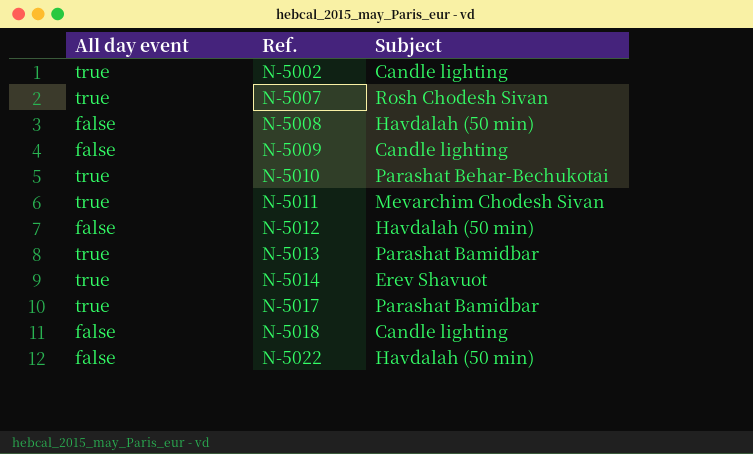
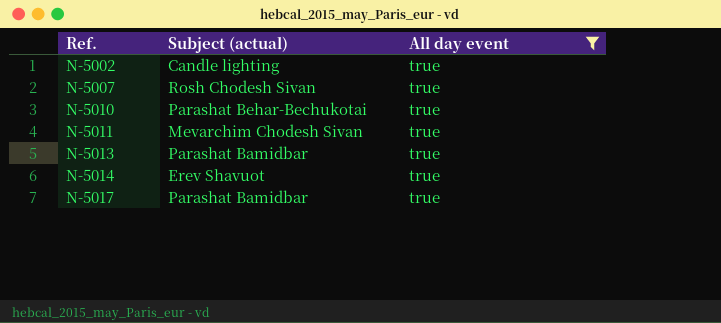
filter: none -> All day event = true
column name: Subject -> Subject (actual)
column All day event | position: 1 -> 3

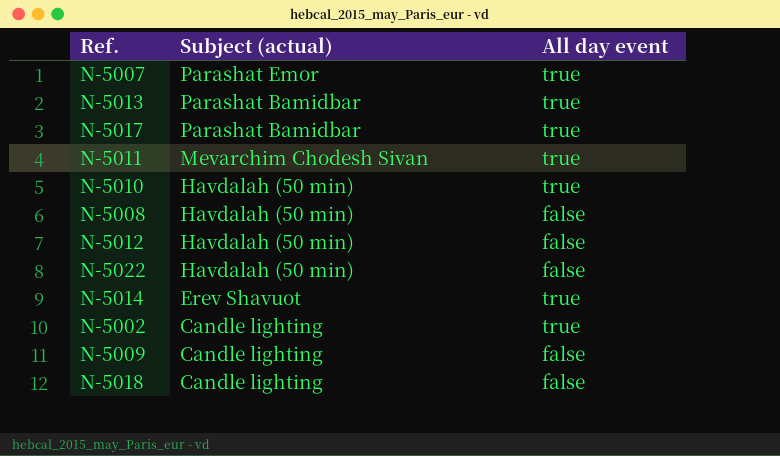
filter: All day event = true -> none
row order: Ref. ascending -> Subject (actual) descending
N-5007 | Subject (actual): Rosh Chodesh Sivan -> Parashat Emor
N-5010 | Subject (actual): Parashat Behar-Bechukotai -> Havdalah (50 min)

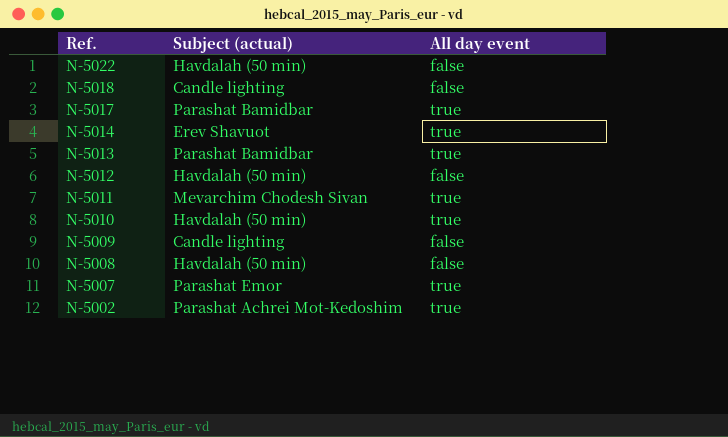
row order: Subject (actual) descending -> Ref. descending
N-5002 | Subject (actual): Candle lighting -> Parashat Achrei Mot-Kedoshim

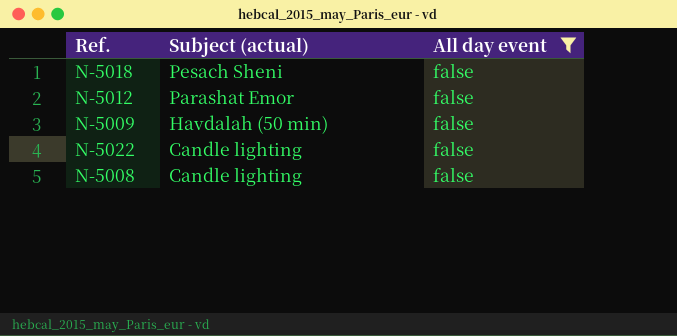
filter: none -> All day event = false
row order: Ref. descending -> Subject (actual) descending
N-5018 | Subject (actual): Candle lighting -> Pesach Sheni
N-5012 | Subject (actual): Havdalah (50 min) -> Parashat Emor
N-5009 | Subject (actual): Candle lighting -> Havdalah (50 min)
N-5022 | Subject (actual): Havdalah (50 min) -> Candle lighting
N-5008 | Subject (actual): Havdalah (50 min) -> Candle lighting

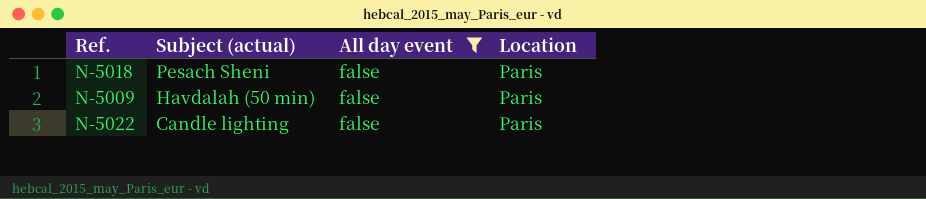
column Location | position: none -> 4
row N-5012: Parashat Emor | false -> none
row N-5008: Candle lighting | false -> none

